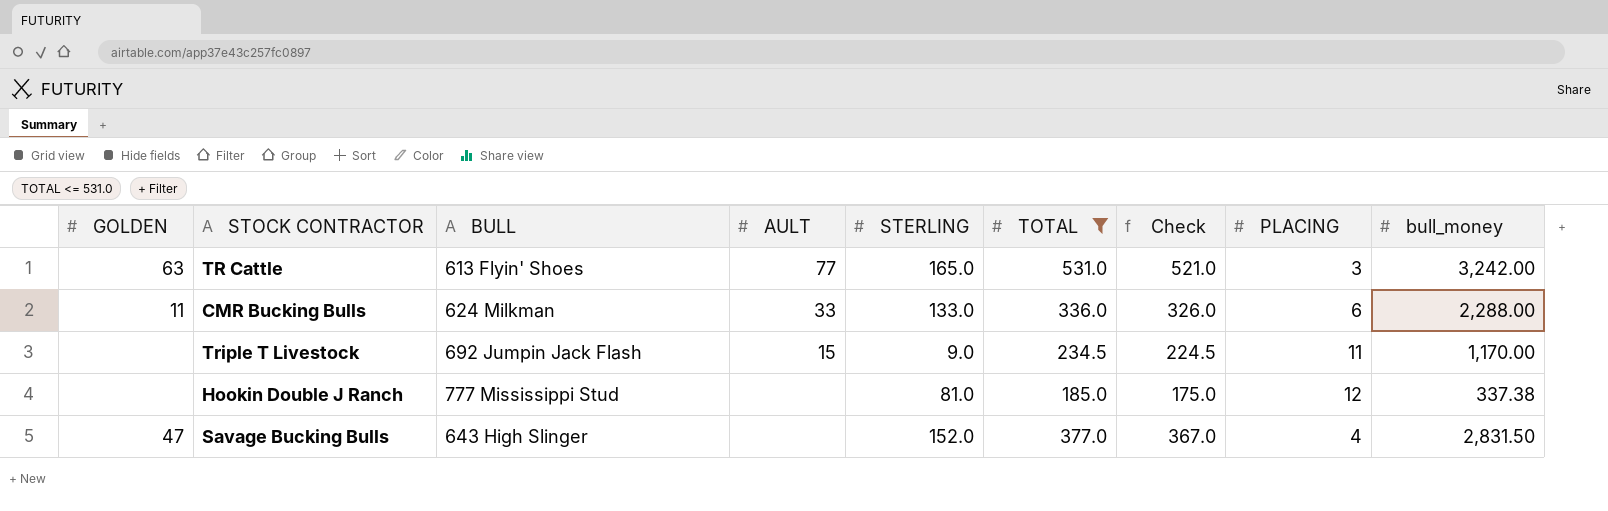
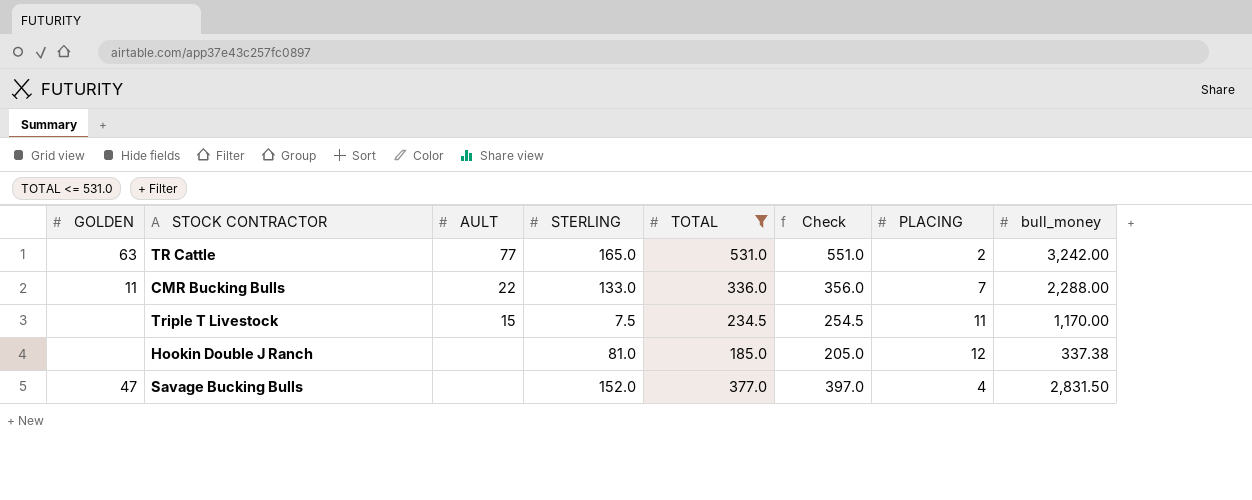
column BULL | position: 3 -> none
column Check | formula: [TOTAL] - 10 -> [TOTAL] + 20
TR Cattle | PLACING: 3 -> 2
CMR Bucking Bulls | AULT: 33 -> 22
CMR Bucking Bulls | PLACING: 6 -> 7
Triple T Livestock | STERLING: 9.0 -> 7.5

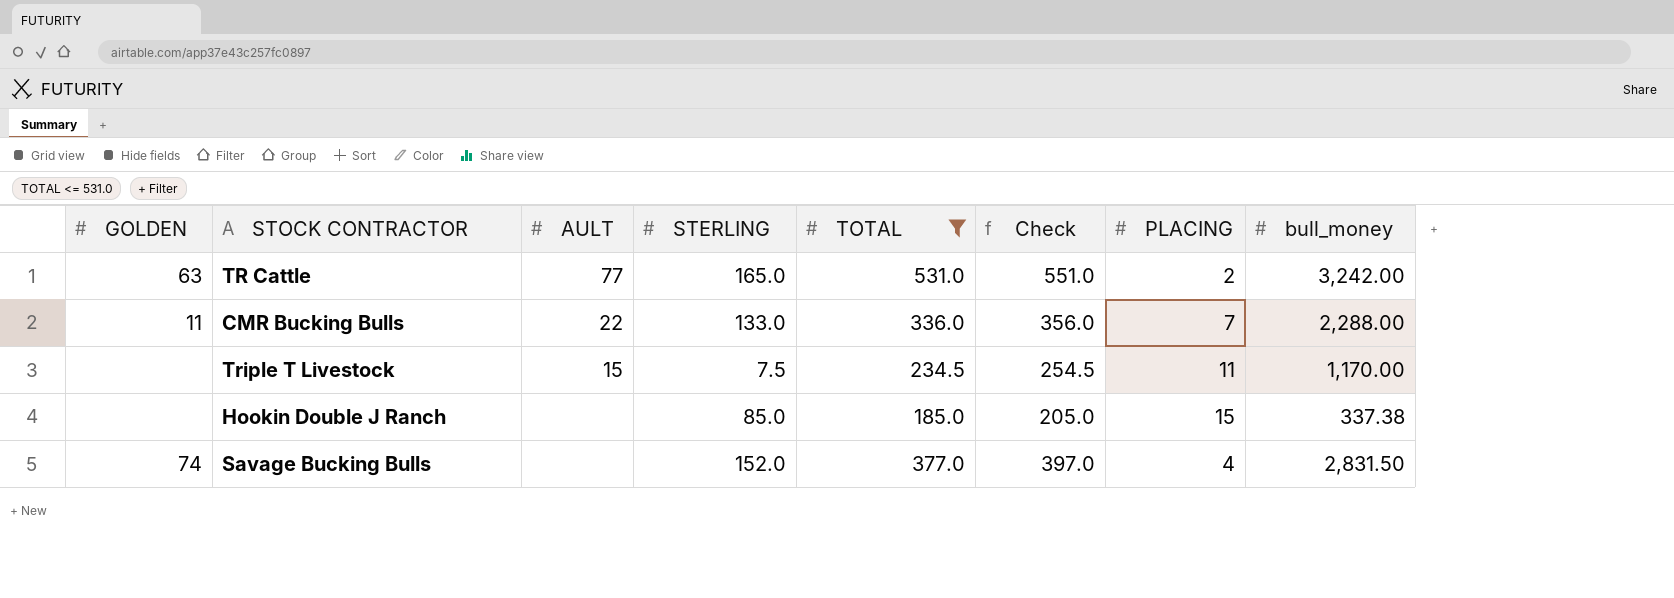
Hookin Double J Ranch | STERLING: 81.0 -> 85.0
Hookin Double J Ranch | PLACING: 12 -> 15
Savage Bucking Bulls | GOLDEN: 47 -> 74

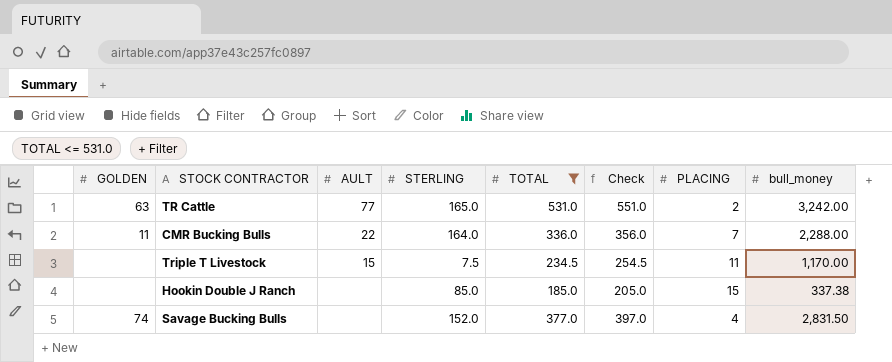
CMR Bucking Bulls | STERLING: 133.0 -> 164.0

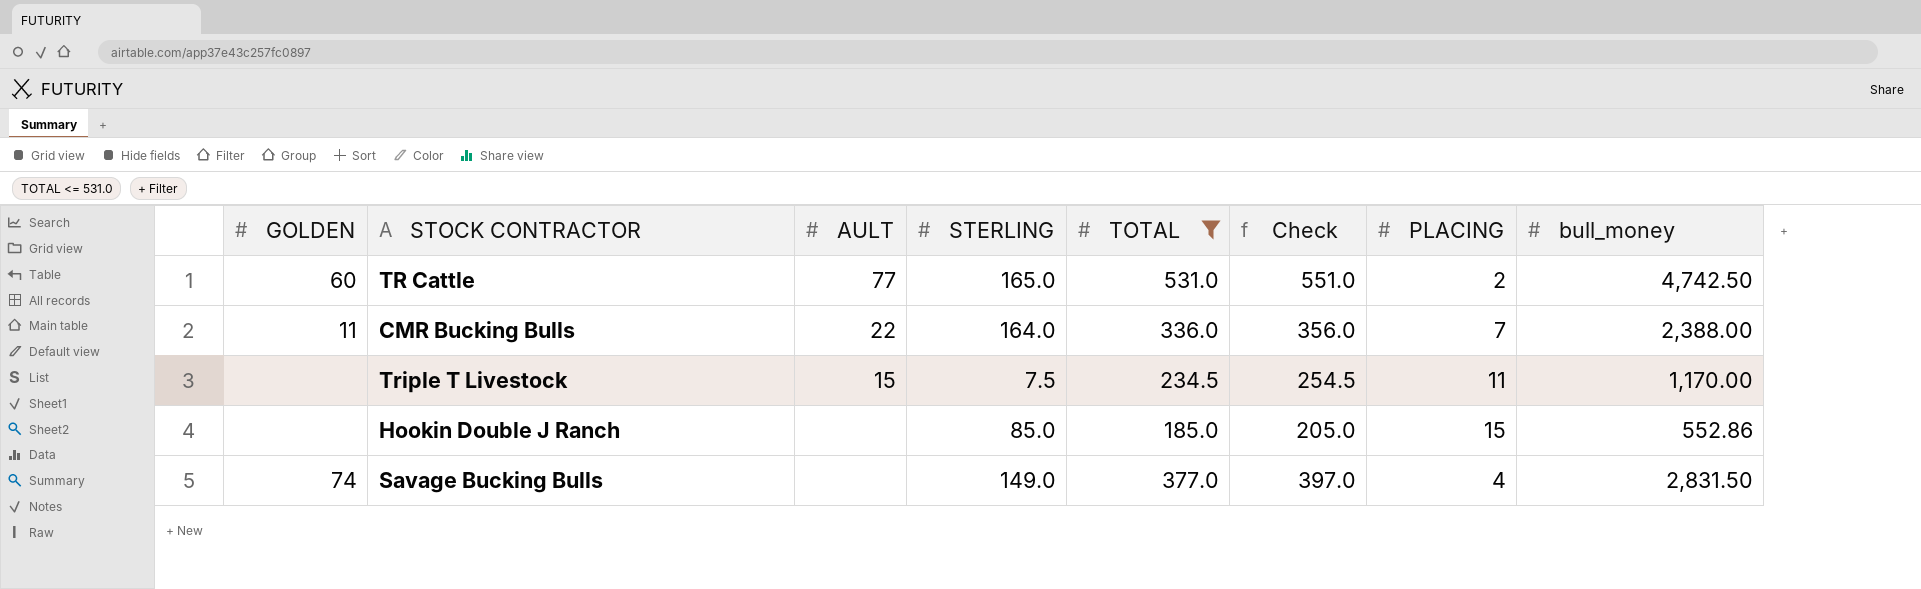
TR Cattle | GOLDEN: 63 -> 60
TR Cattle | bull_money: 3,242.00 -> 4,742.50
CMR Bucking Bulls | bull_money: 2,288.00 -> 2,388.00
Hookin Double J Ranch | bull_money: 337.38 -> 552.86
Savage Bucking Bulls | STERLING: 152.0 -> 149.0

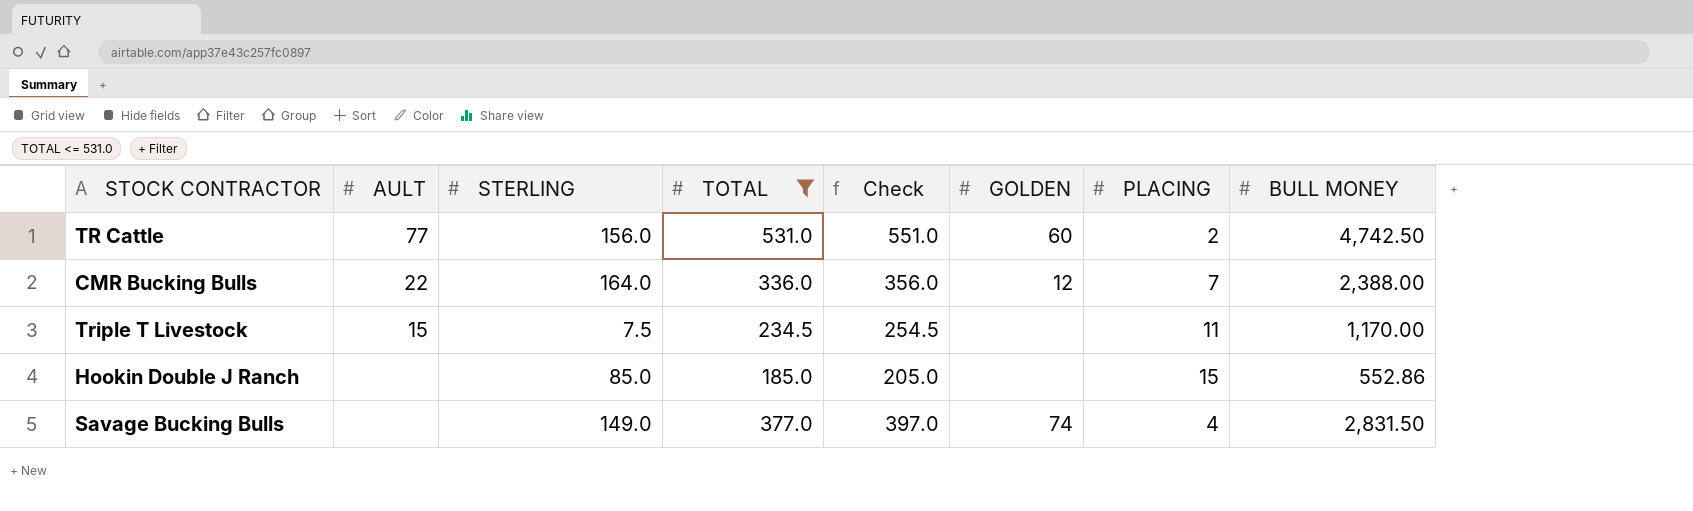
column GOLDEN | position: 1 -> 6
column name: bull_money -> BULL MONEY
TR Cattle | STERLING: 165.0 -> 156.0
CMR Bucking Bulls | GOLDEN: 11 -> 12

